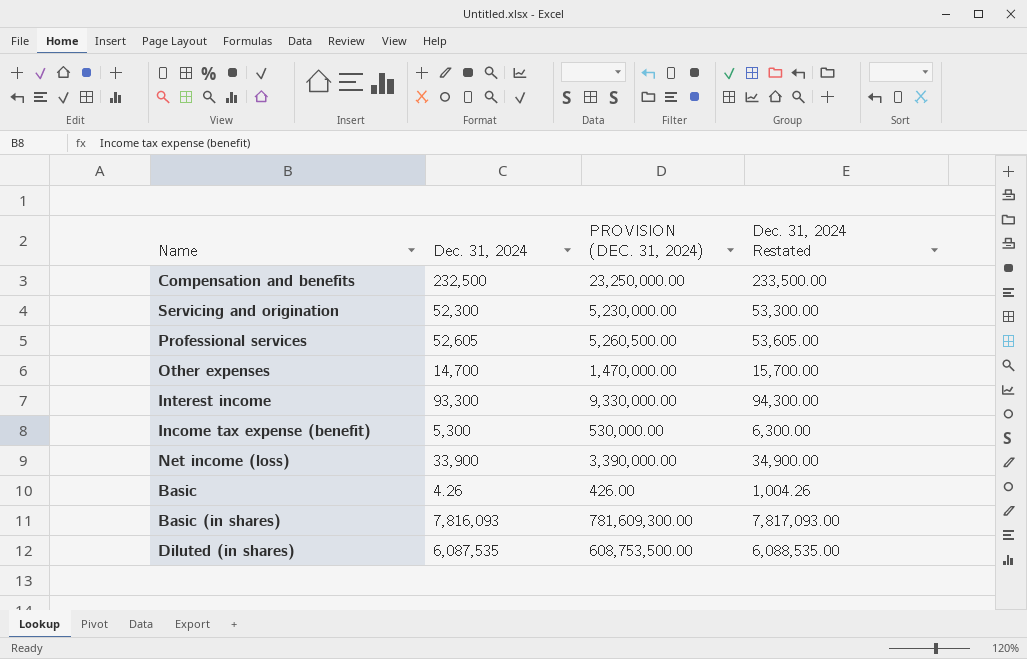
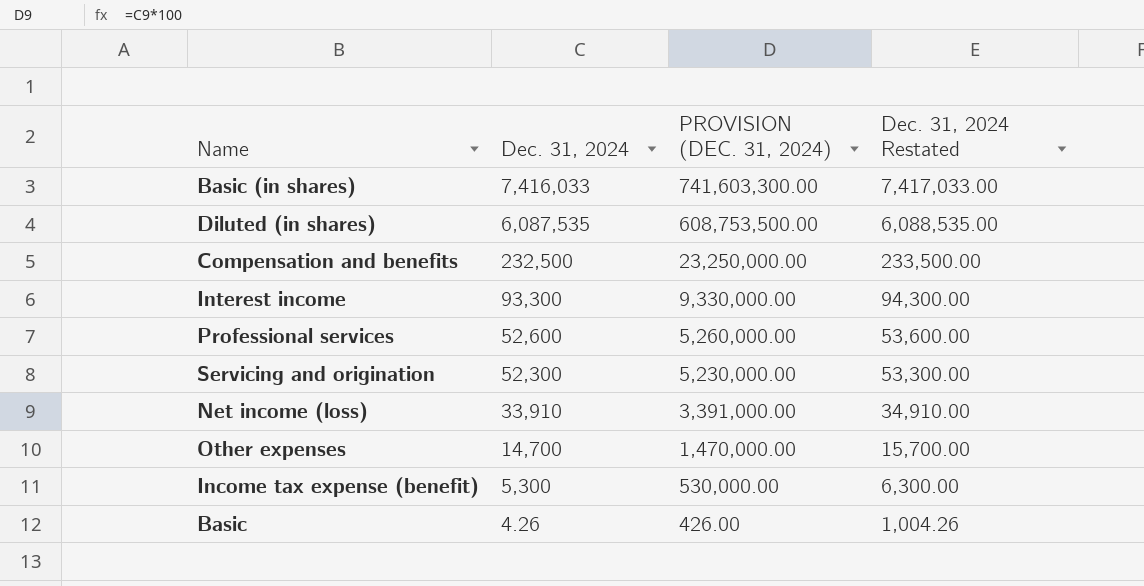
row order: none -> Dec. 31, 2024 descending
Basic (in shares) | Dec. 31, 2024: 7,816,093 -> 7,416,033
Basic (in shares) | PROVISION (DEC. 31, 2024): 781,609,300.00 -> 741,603,300.00
Basic (in shares) | Dec. 31, 2024 Restated: 7,817,093.00 -> 7,417,033.00
Professional services | Dec. 31, 2024: 52,605 -> 52,600
Professional services | PROVISION (DEC. 31, 2024): 5,260,500.00 -> 5,260,000.00
Professional services | Dec. 31, 2024 Restated: 53,605.00 -> 53,600.00
Net income (loss) | Dec. 31, 2024: 33,900 -> 33,910
Net income (loss) | PROVISION (DEC. 31, 2024): 3,390,000.00 -> 3,391,000.00
Net income (loss) | Dec. 31, 2024 Restated: 34,900.00 -> 34,910.00

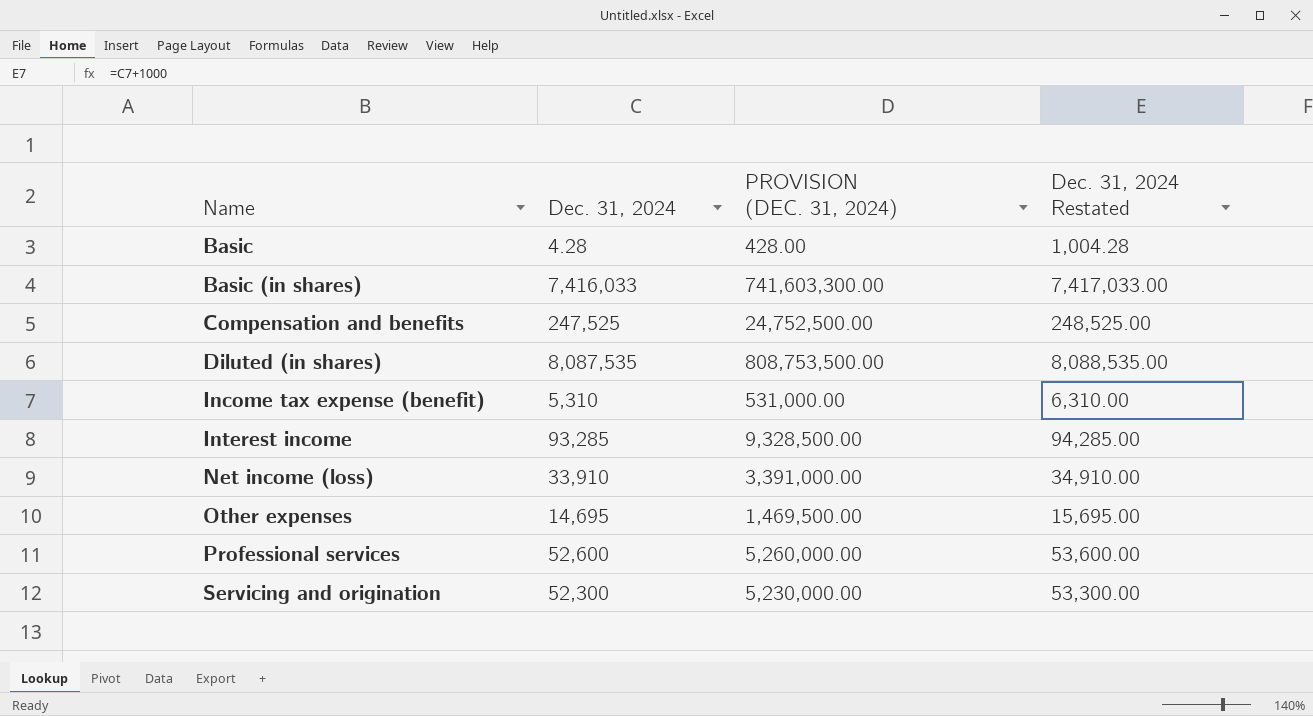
row order: Dec. 31, 2024 descending -> Name ascending
Basic | Dec. 31, 2024: 4.26 -> 4.28
Basic | PROVISION (DEC. 31, 2024): 426.00 -> 428.00
Basic | Dec. 31, 2024 Restated: 1,004.26 -> 1,004.28
Compensation and benefits | Dec. 31, 2024: 232,500 -> 247,525
Compensation and benefits | PROVISION (DEC. 31, 2024): 23,250,000.00 -> 24,752,500.00
Compensation and benefits | Dec. 31, 2024 Restated: 233,500.00 -> 248,525.00
Diluted (in shares) | Dec. 31, 2024: 6,087,535 -> 8,087,535
Diluted (in shares) | PROVISION (DEC. 31, 2024): 608,753,500.00 -> 808,753,500.00
Diluted (in shares) | Dec. 31, 2024 Restated: 6,088,535.00 -> 8,088,535.00
Income tax expense (benefit) | Dec. 31, 2024: 5,300 -> 5,310
Income tax expense (benefit) | PROVISION (DEC. 31, 2024): 530,000.00 -> 531,000.00
Income tax expense (benefit) | Dec. 31, 2024 Restated: 6,300.00 -> 6,310.00
Interest income | Dec. 31, 2024: 93,300 -> 93,285
Interest income | PROVISION (DEC. 31, 2024): 9,330,000.00 -> 9,328,500.00
Interest income | Dec. 31, 2024 Restated: 94,300.00 -> 94,285.00
Other expenses | Dec. 31, 2024: 14,700 -> 14,695
Other expenses | PROVISION (DEC. 31, 2024): 1,470,000.00 -> 1,469,500.00
Other expenses | Dec. 31, 2024 Restated: 15,700.00 -> 15,695.00

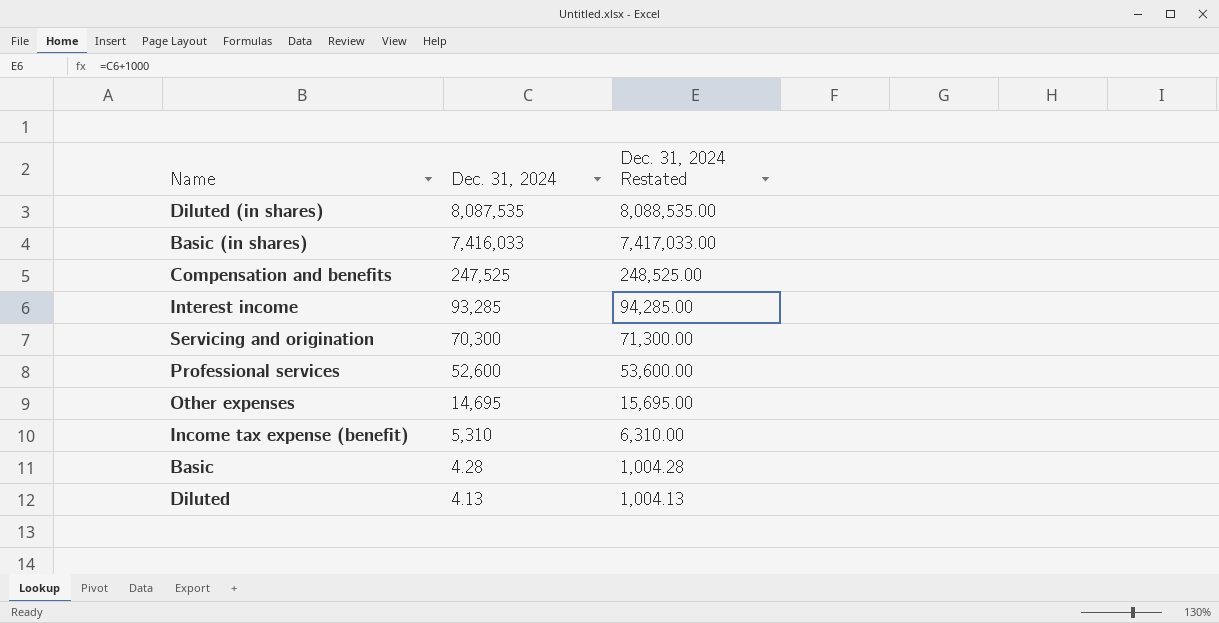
row order: Name ascending -> Dec. 31, 2024 descending
column PROVISION (DEC. 31, 2024) | formula: [Dec. 31, 2024] * 100 -> none
row Net income (loss): 33,910 | 3,391,000.00 | 34,910.00 -> none
Servicing and origination | Dec. 31, 2024: 52,300 -> 70,300
Servicing and origination | Dec. 31, 2024 Restated: 53,300.00 -> 71,300.00
row Diluted: none -> 4.13 | 1,004.13

